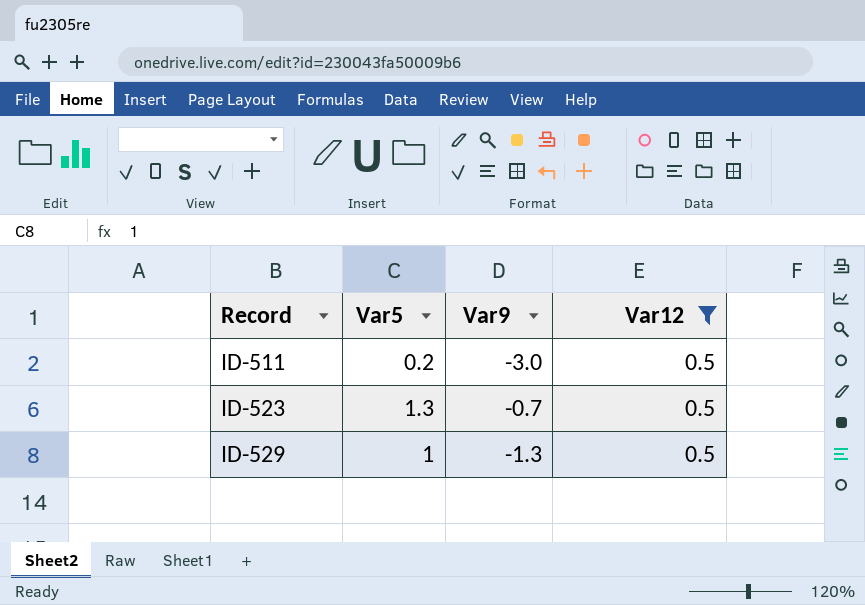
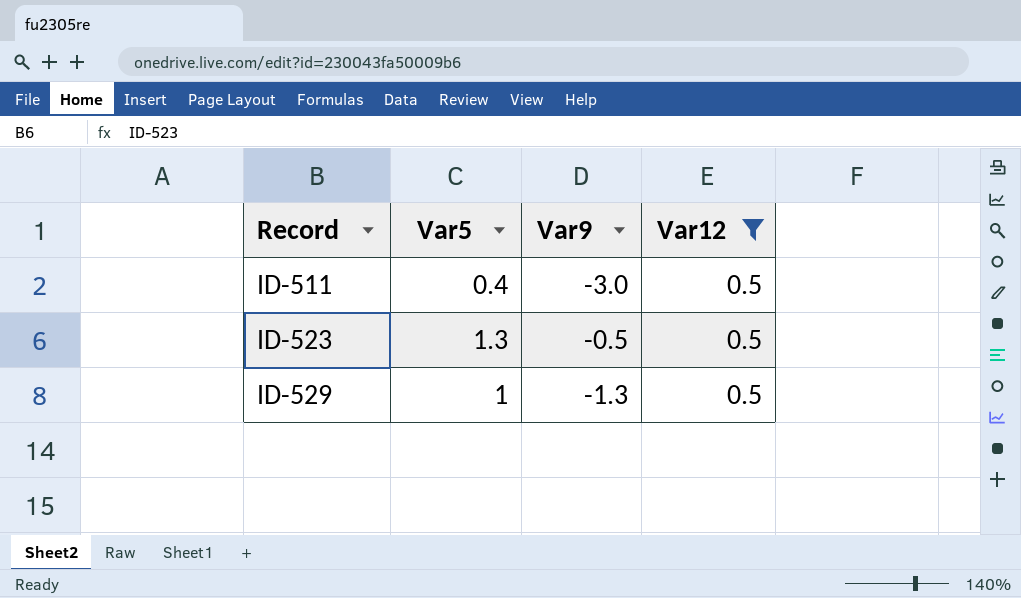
ID-511 | Var5: 0.2 -> 0.4
ID-523 | Var9: -0.7 -> -0.5

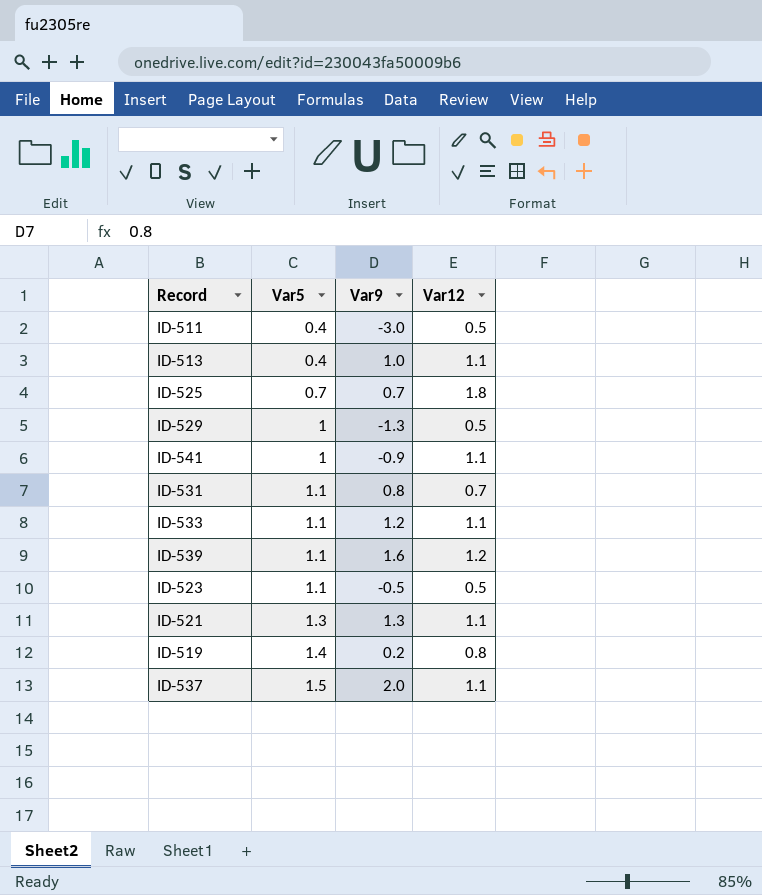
filter: Var12 = 0.5 -> none
row order: Record ascending -> Var5 ascending
ID-523 | Var5: 1.3 -> 1.1

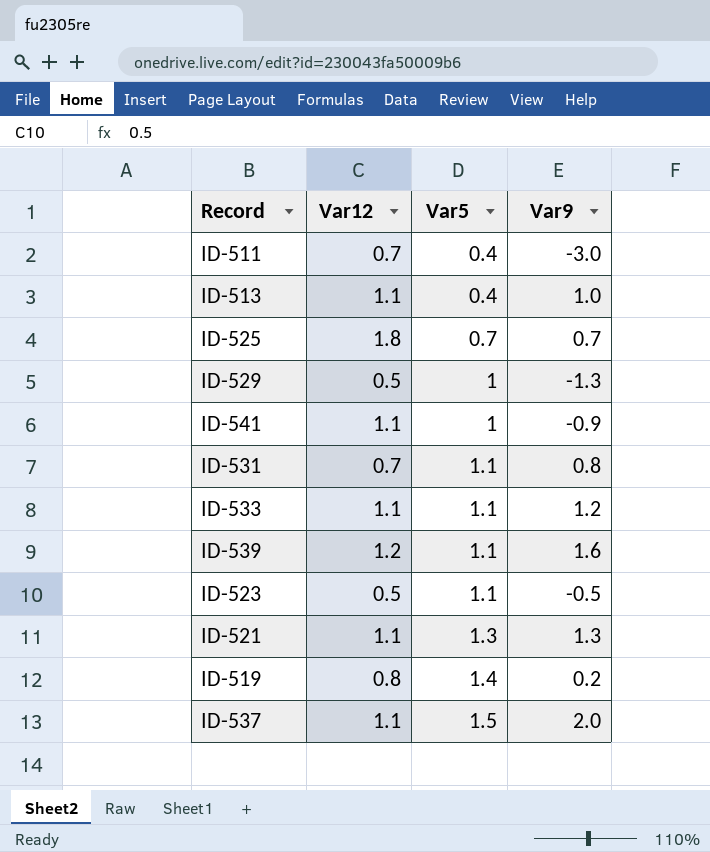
column Var12 | position: 4 -> 2
ID-511 | Var12: 0.5 -> 0.7

